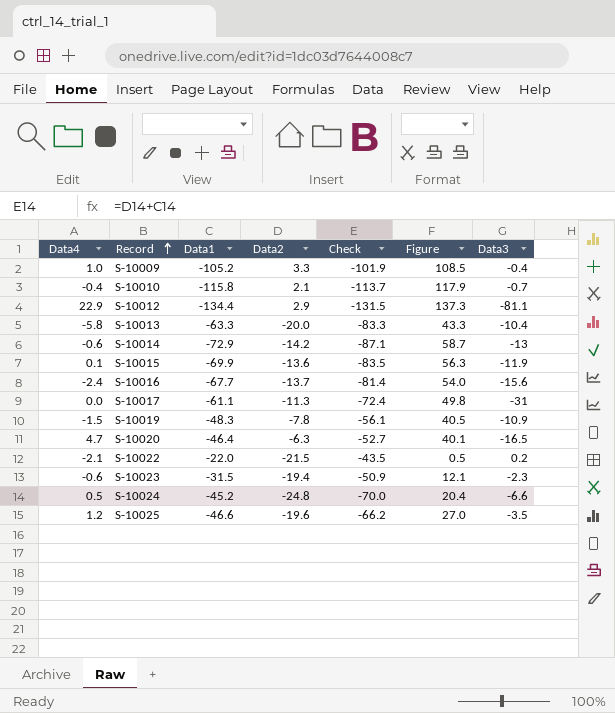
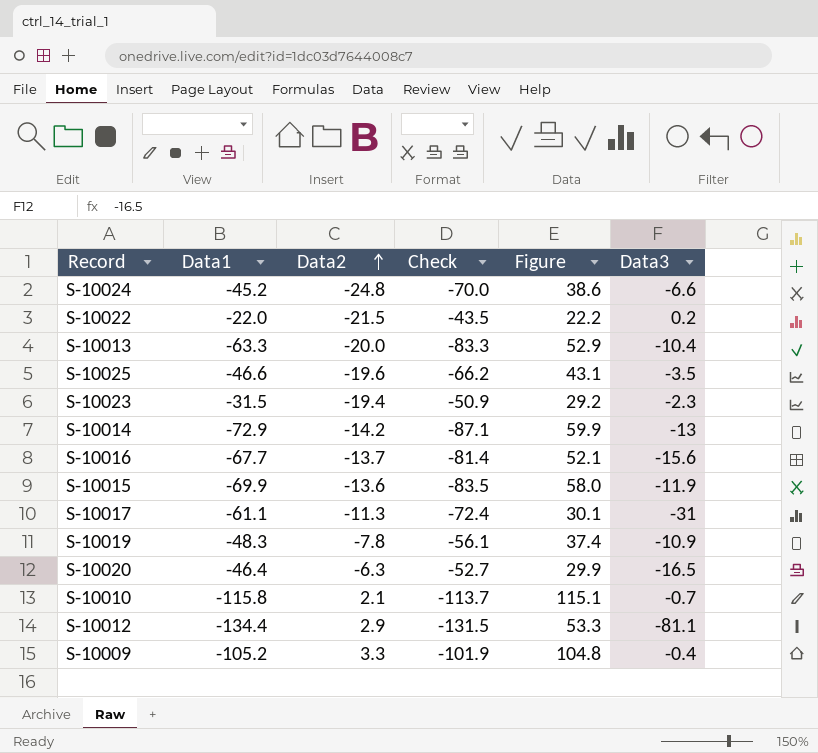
row order: Record ascending -> Data2 ascending
column Data4 | position: 1 -> none
column Figure | formula: [Data2] - [Data1] -> [Data3] - [Data1]

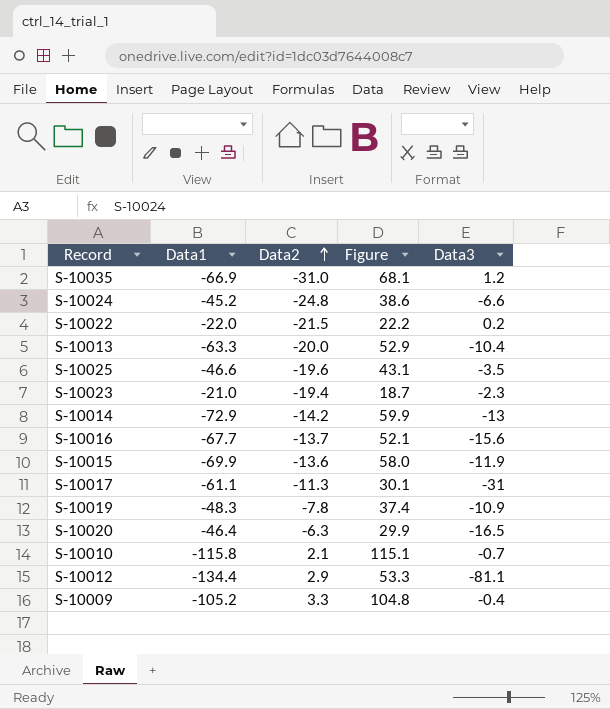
column Check | formula: [Data1] + [Data2] -> none
row S-10035: none -> -66.9 | -31.0 | 68.1 | 1.2
S-10023 | Data1: -31.5 -> -21.0
S-10023 | Figure: 29.2 -> 18.7

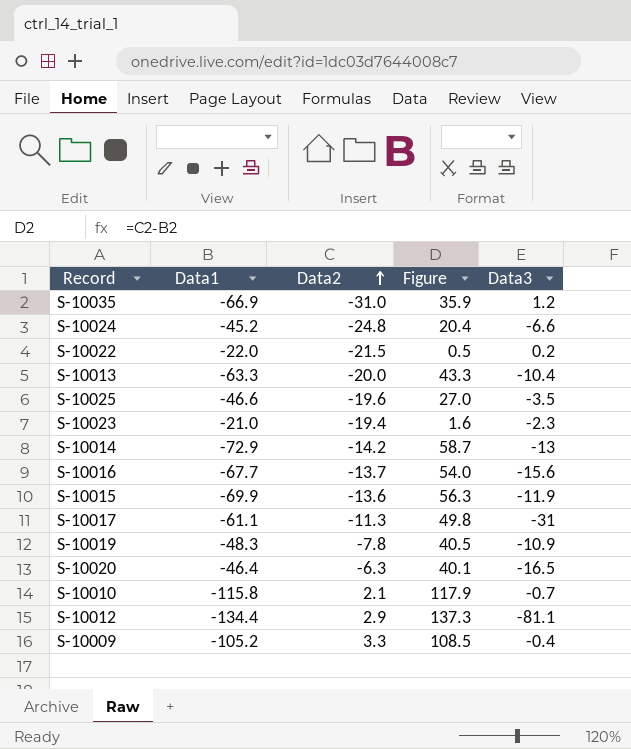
column Figure | formula: [Data3] - [Data1] -> [Data2] - [Data1]

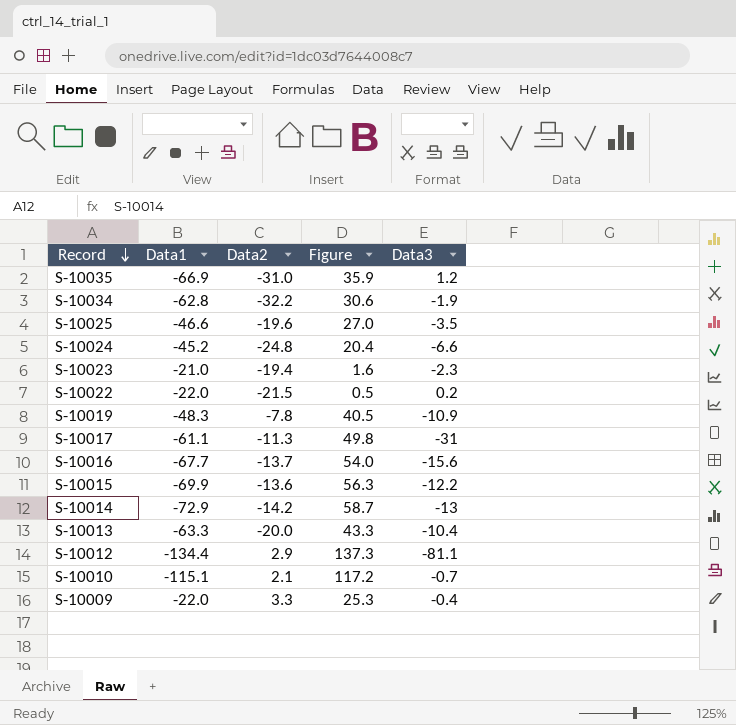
row order: Data2 ascending -> Record descending
row S-10020: -46.4 | -6.3 | 40.1 | -16.5 -> none
row S-10034: none -> -62.8 | -32.2 | 30.6 | -1.9
S-10015 | Data3: -11.9 -> -12.2
S-10010 | Data1: -115.8 -> -115.1
S-10010 | Figure: 117.9 -> 117.2
S-10009 | Data1: -105.2 -> -22.0
S-10009 | Figure: 108.5 -> 25.3

